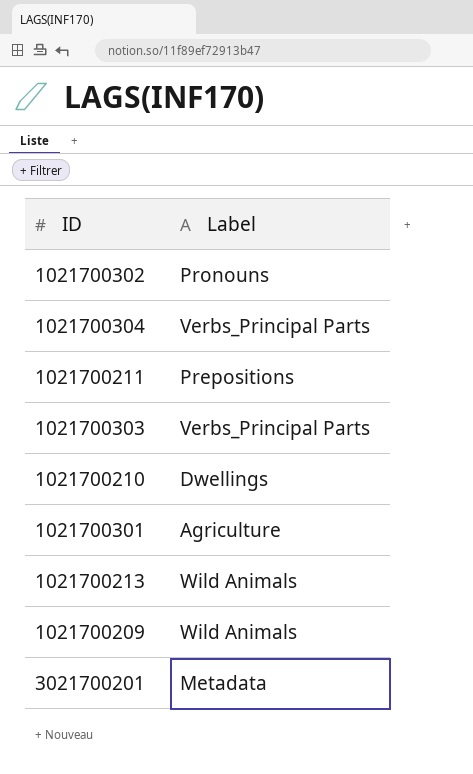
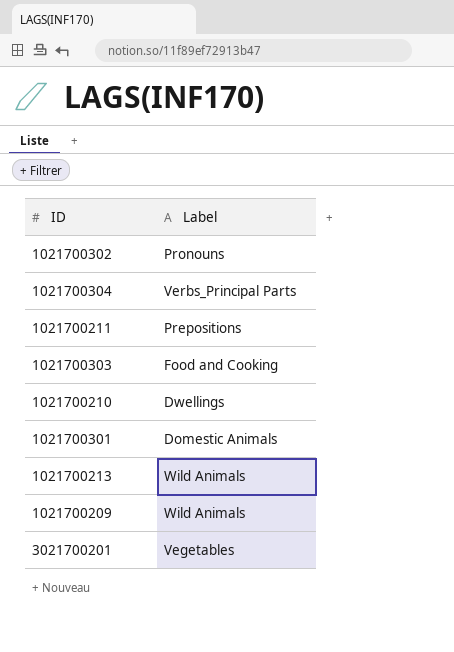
1021700303 | Label: Verbs_Principal Parts -> Food and Cooking
1021700301 | Label: Agriculture -> Domestic Animals
3021700201 | Label: Metadata -> Vegetables

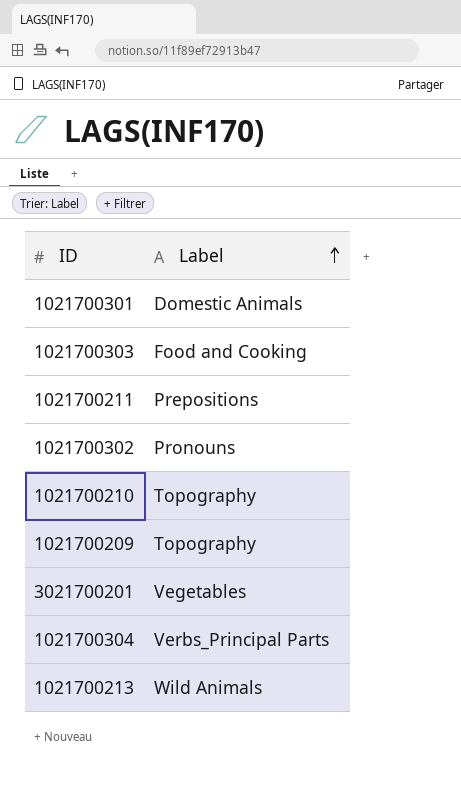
row order: none -> Label ascending
1021700210 | Label: Dwellings -> Topography
1021700209 | Label: Wild Animals -> Topography

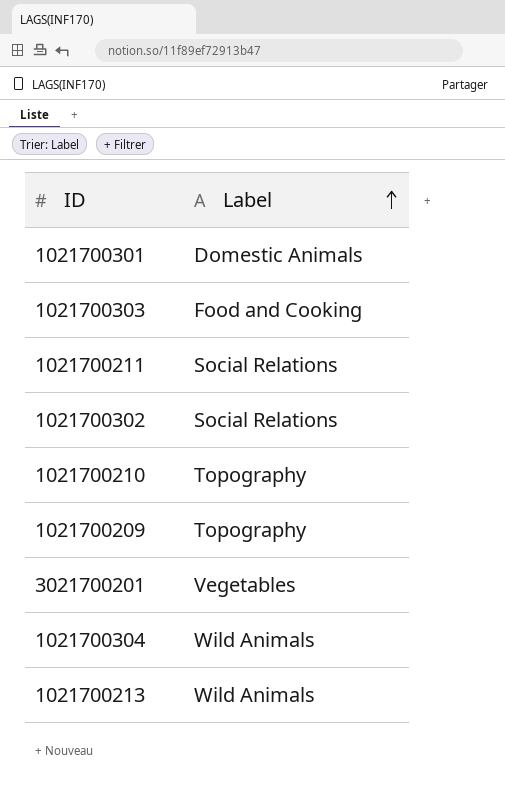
1021700211 | Label: Prepositions -> Social Relations
1021700302 | Label: Pronouns -> Social Relations
1021700304 | Label: Verbs_Principal Parts -> Wild Animals

